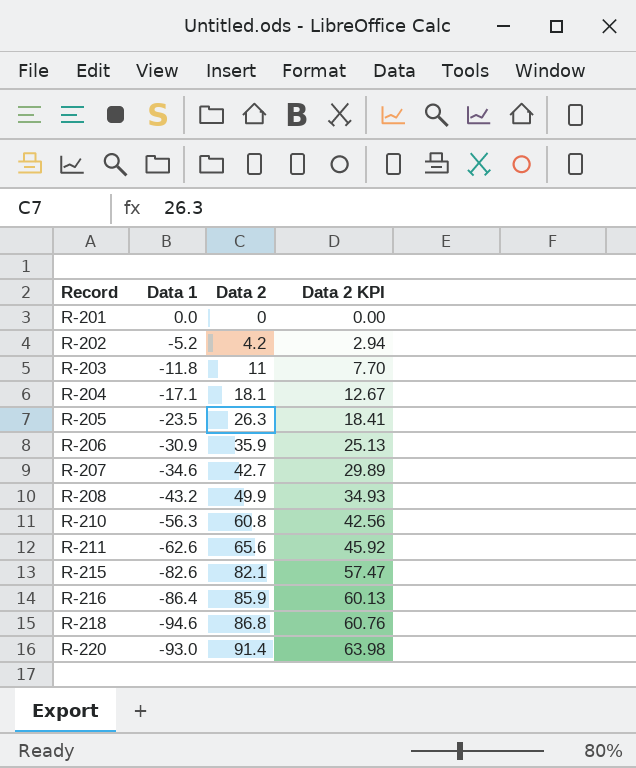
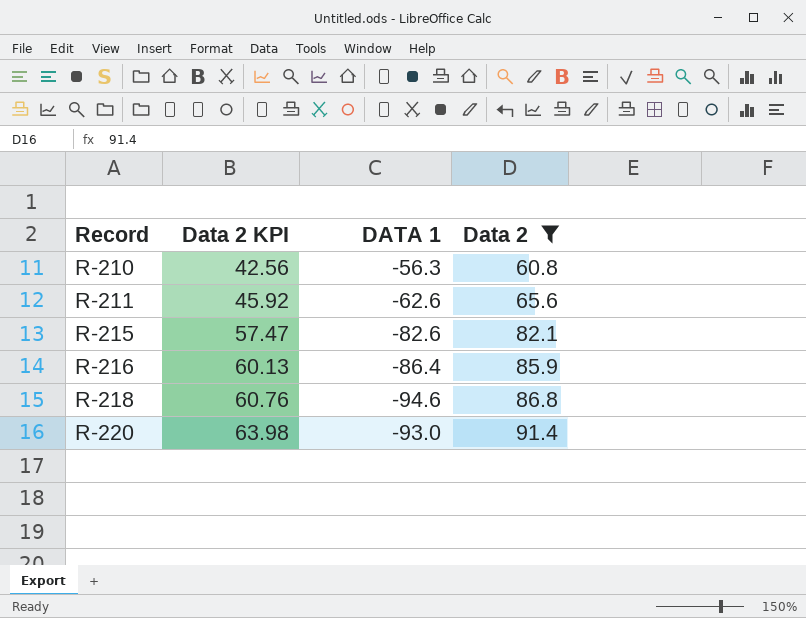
filter: none -> Data 2 >= 60.8
column Data 2 KPI | position: 4 -> 2
column name: Data 1 -> DATA 1

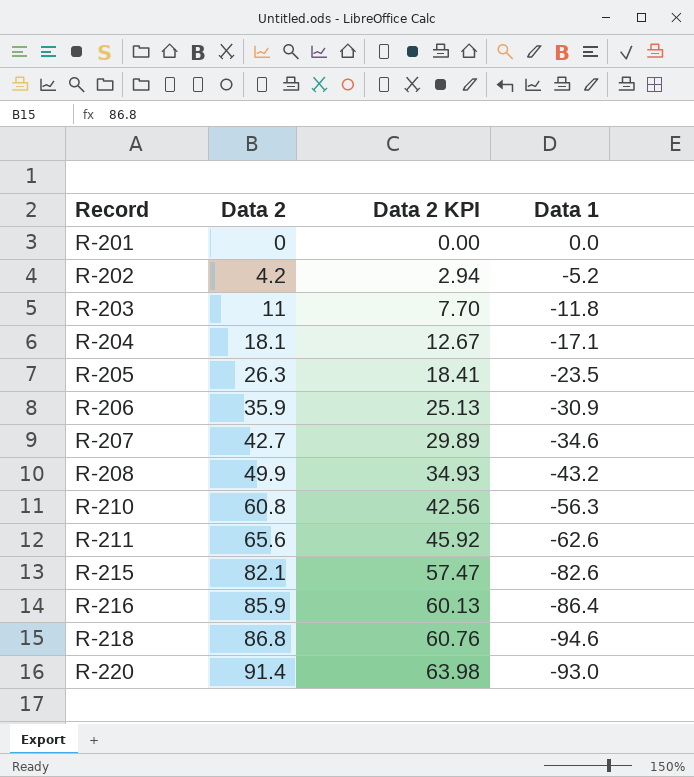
filter: Data 2 >= 60.8 -> none
column Data 2 | position: 4 -> 2
column name: DATA 1 -> Data 1

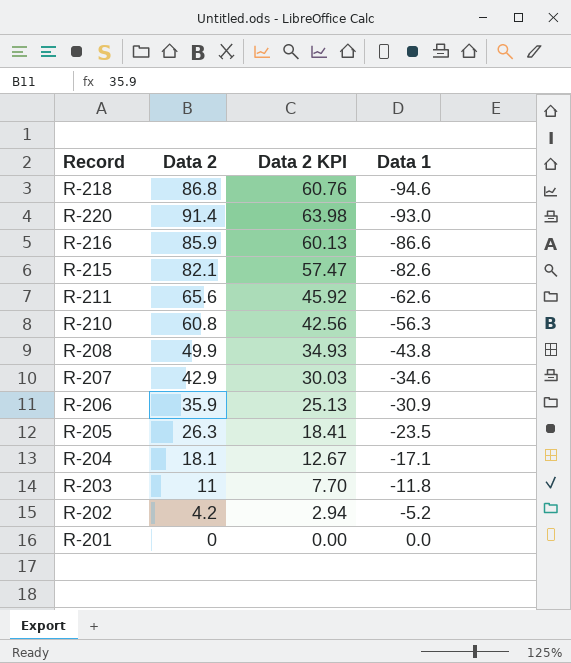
row order: Record ascending -> Data 1 ascending
R-216 | Data 1: -86.4 -> -86.6
R-208 | Data 1: -43.2 -> -43.8
R-207 | Data 2: 42.7 -> 42.9
R-207 | Data 2 KPI: 29.89 -> 30.03

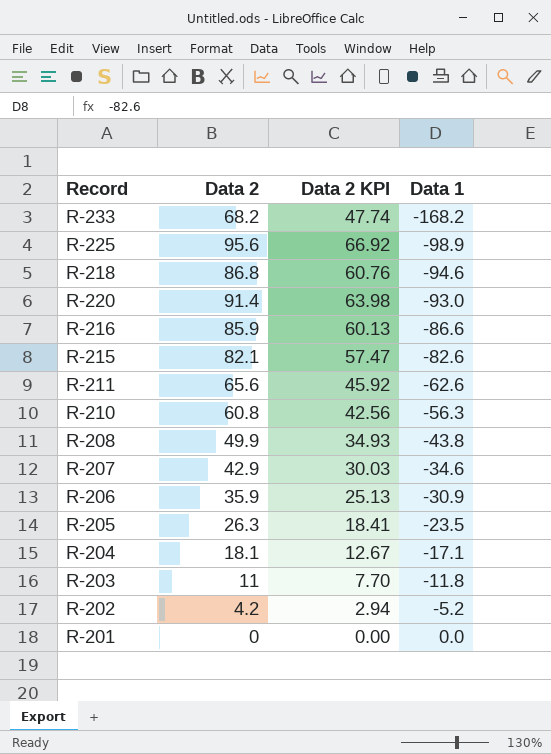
row R-233: none -> 68.2 | 47.74 | -168.2
row R-225: none -> 95.6 | 66.92 | -98.9

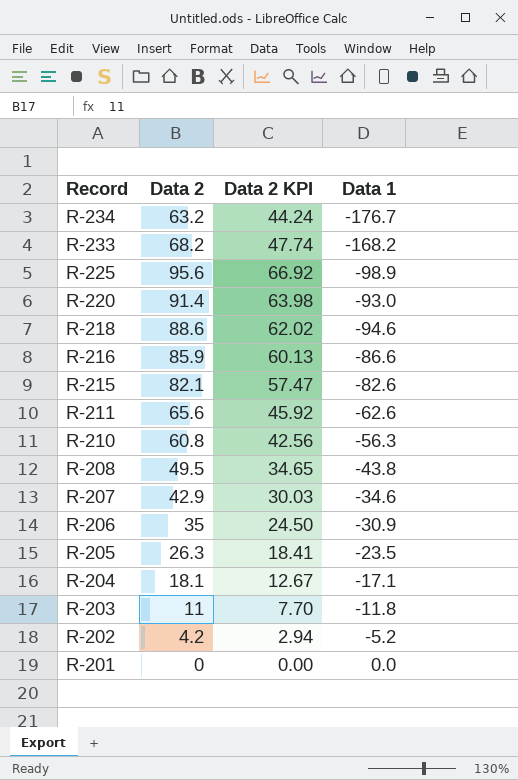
row order: Data 1 ascending -> Record descending
row R-234: none -> 63.2 | 44.24 | -176.7
R-218 | Data 2: 86.8 -> 88.6
R-218 | Data 2 KPI: 60.76 -> 62.02
R-208 | Data 2: 49.9 -> 49.5
R-208 | Data 2 KPI: 34.93 -> 34.65
R-206 | Data 2: 35.9 -> 35
R-206 | Data 2 KPI: 25.13 -> 24.50

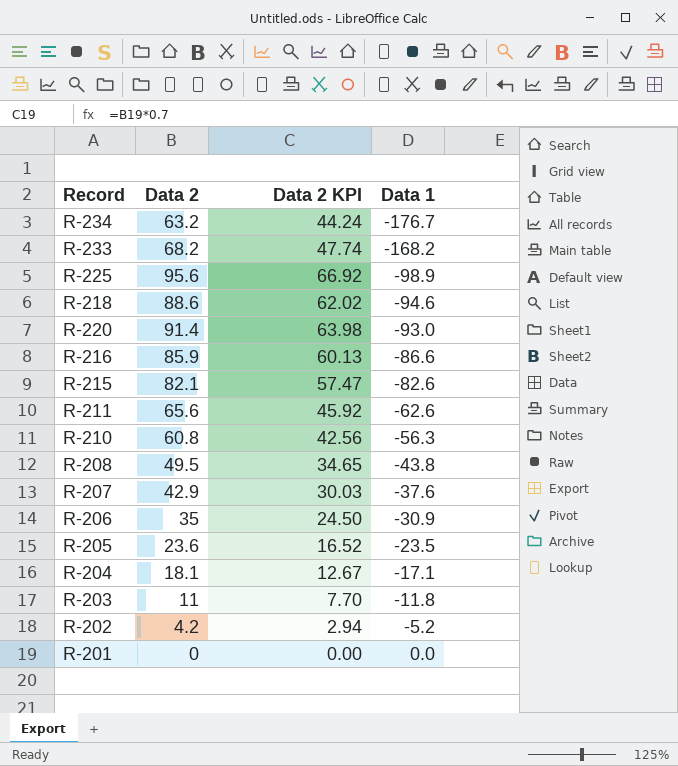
row order: Record descending -> Data 1 ascending
R-207 | Data 1: -34.6 -> -37.6
R-205 | Data 2: 26.3 -> 23.6
R-205 | Data 2 KPI: 18.41 -> 16.52

